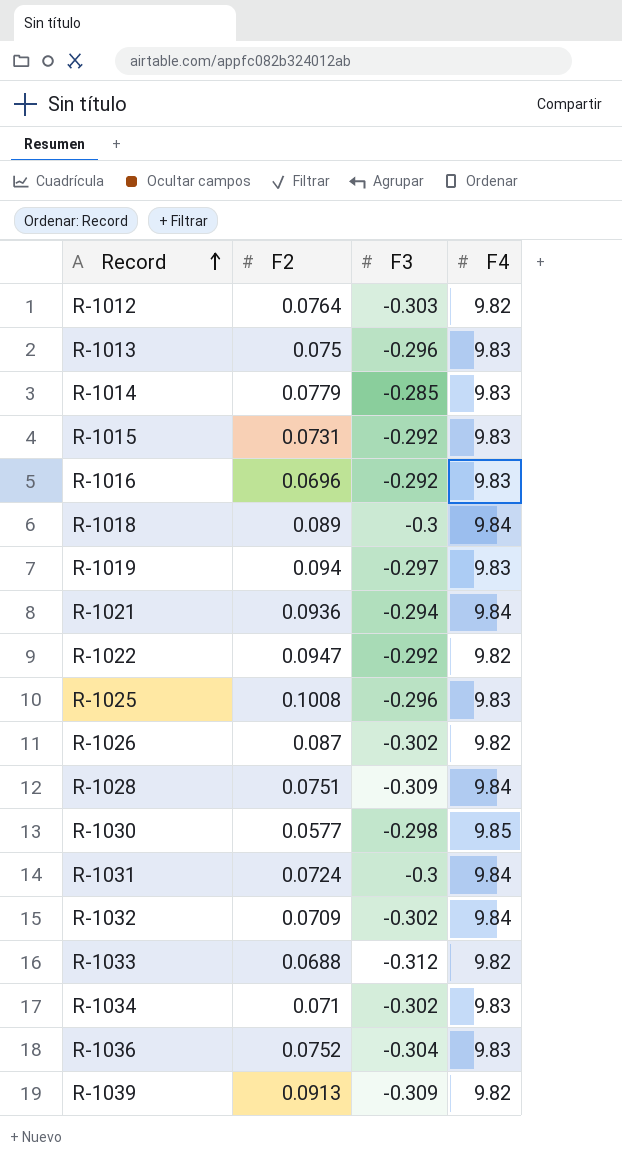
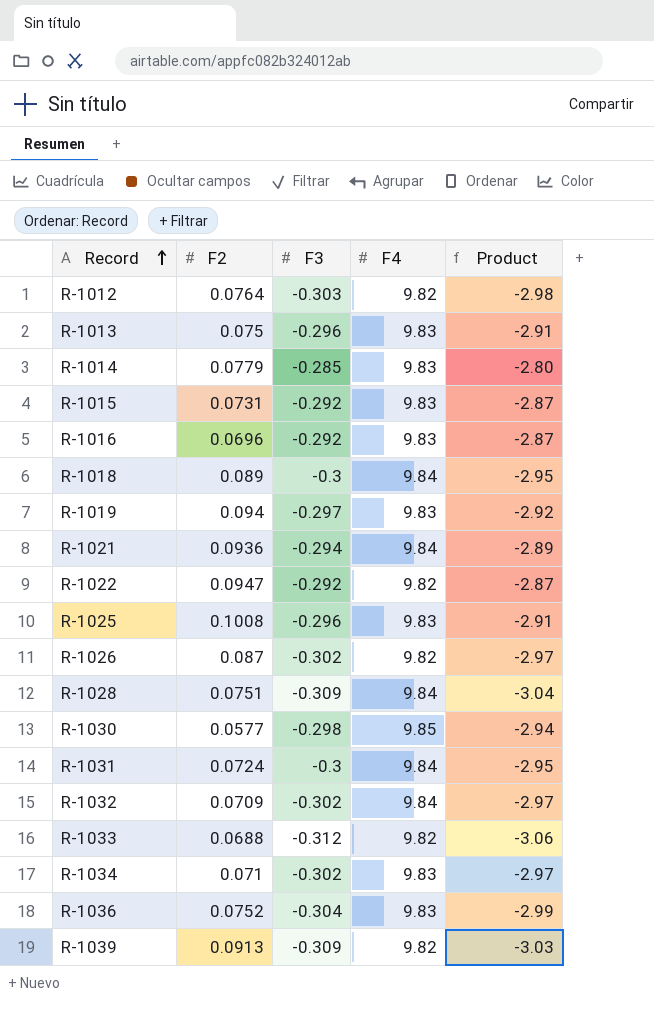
column Product | formula: none -> [F3] * [F4]

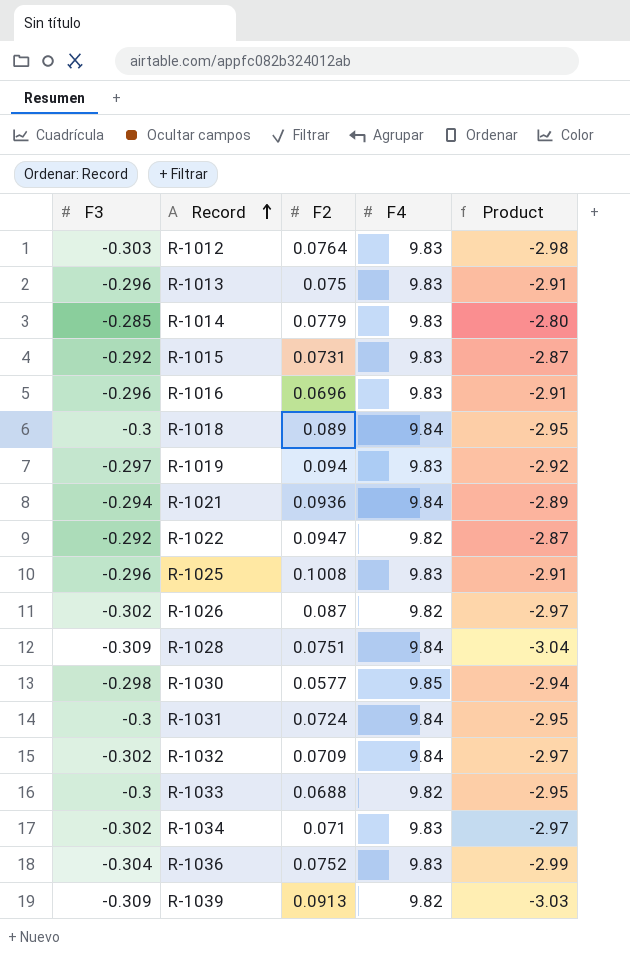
column F3 | position: 3 -> 1
R-1012 | F4: 9.82 -> 9.83
R-1016 | F3: -0.292 -> -0.296
R-1016 | Product: -2.87 -> -2.91
R-1033 | F3: -0.312 -> -0.3
R-1033 | Product: -3.06 -> -2.95

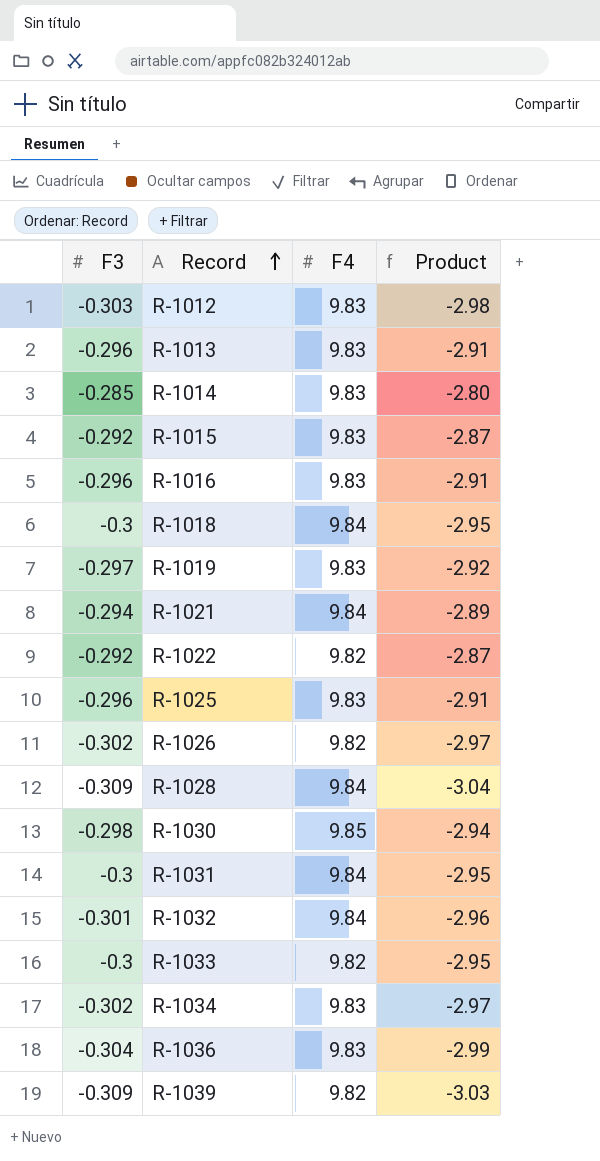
column F2 | position: 3 -> none
R-1032 | F3: -0.302 -> -0.301
R-1032 | Product: -2.97 -> -2.96

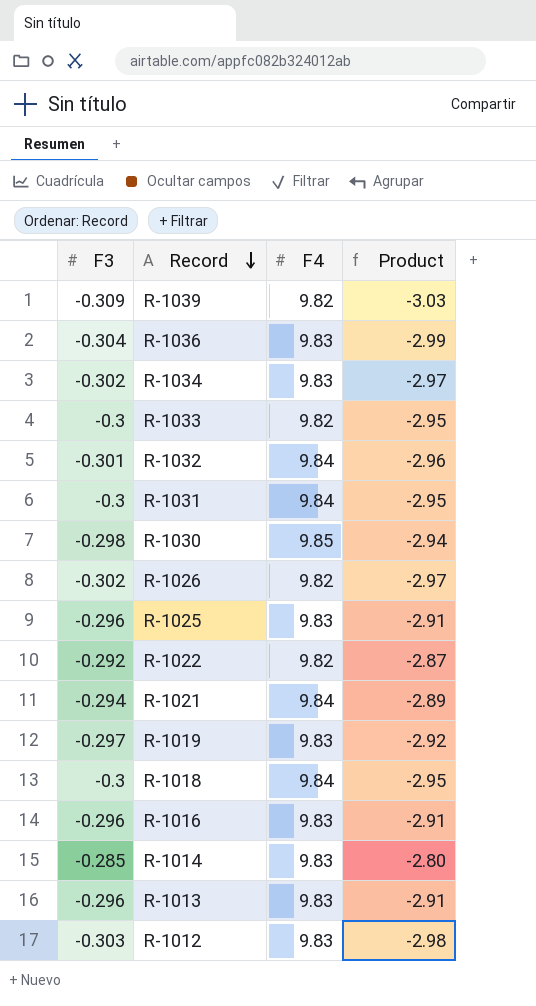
row order: Record ascending -> Record descending
row R-1015: -0.292 | 9.83 | -2.87 -> none
row R-1028: -0.309 | 9.84 | -3.04 -> none

